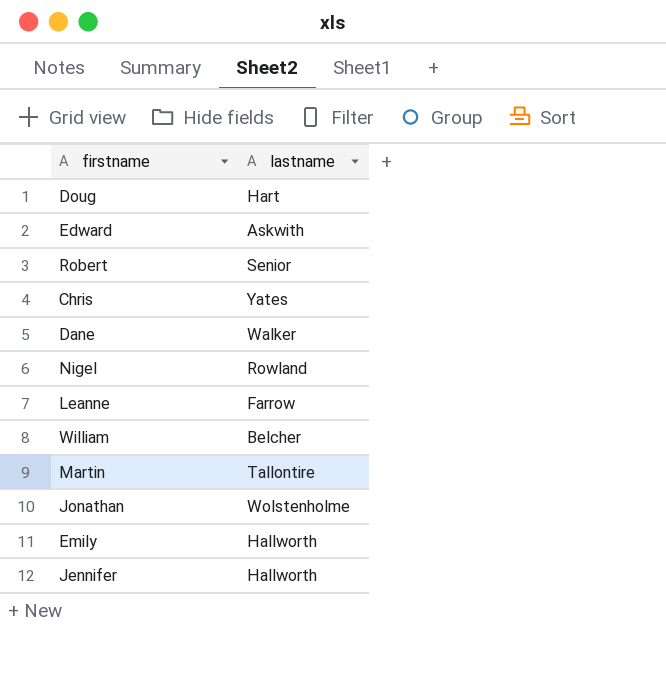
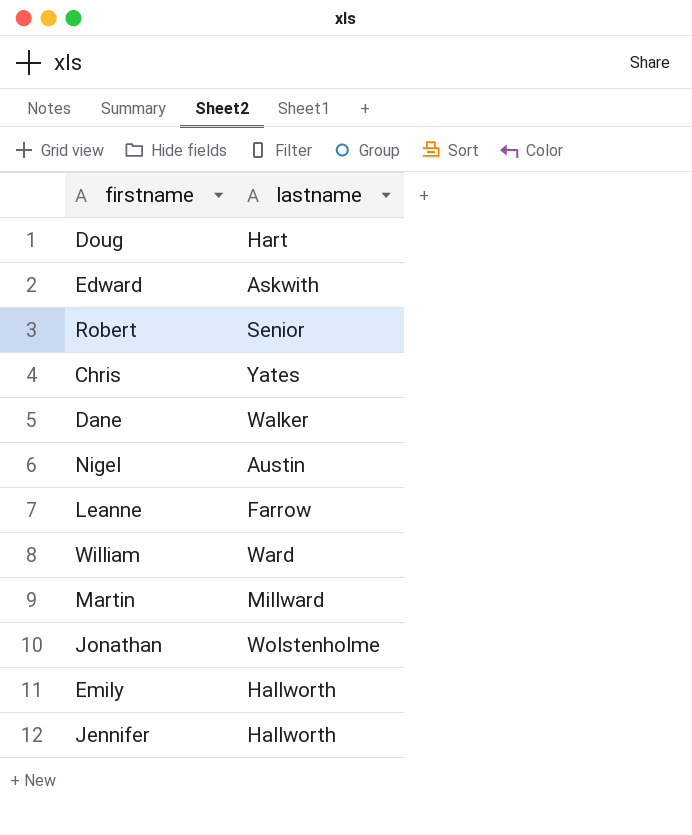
Nigel | lastname: Rowland -> Austin
William | lastname: Belcher -> Ward
Martin | lastname: Tallontire -> Millward

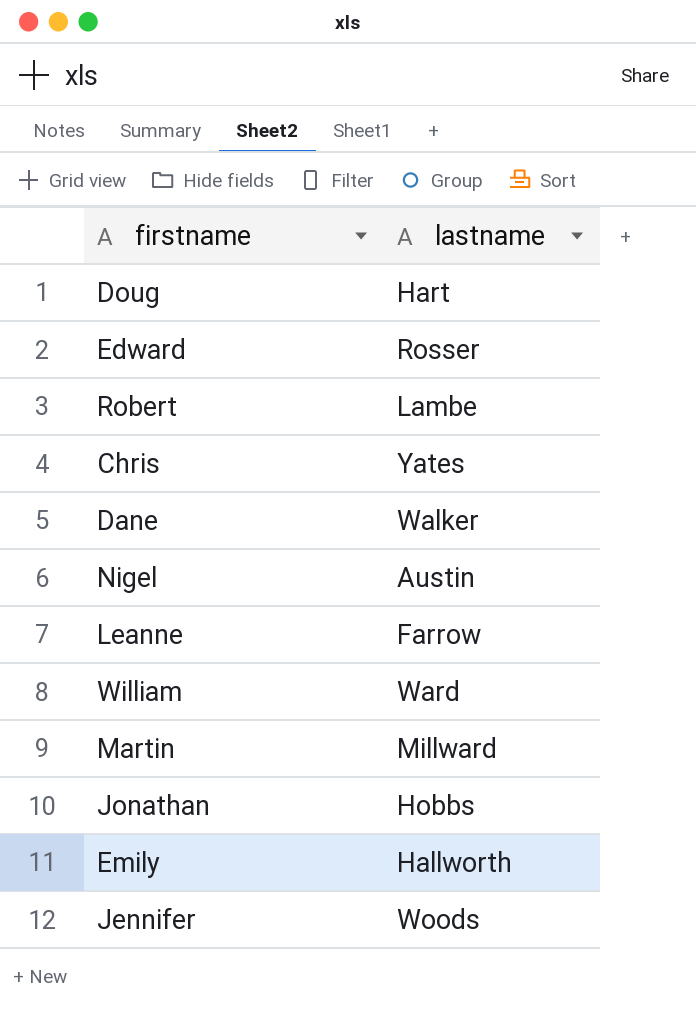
Edward | lastname: Askwith -> Rosser
Robert | lastname: Senior -> Lambe
Jonathan | lastname: Wolstenholme -> Hobbs
Jennifer | lastname: Hallworth -> Woods

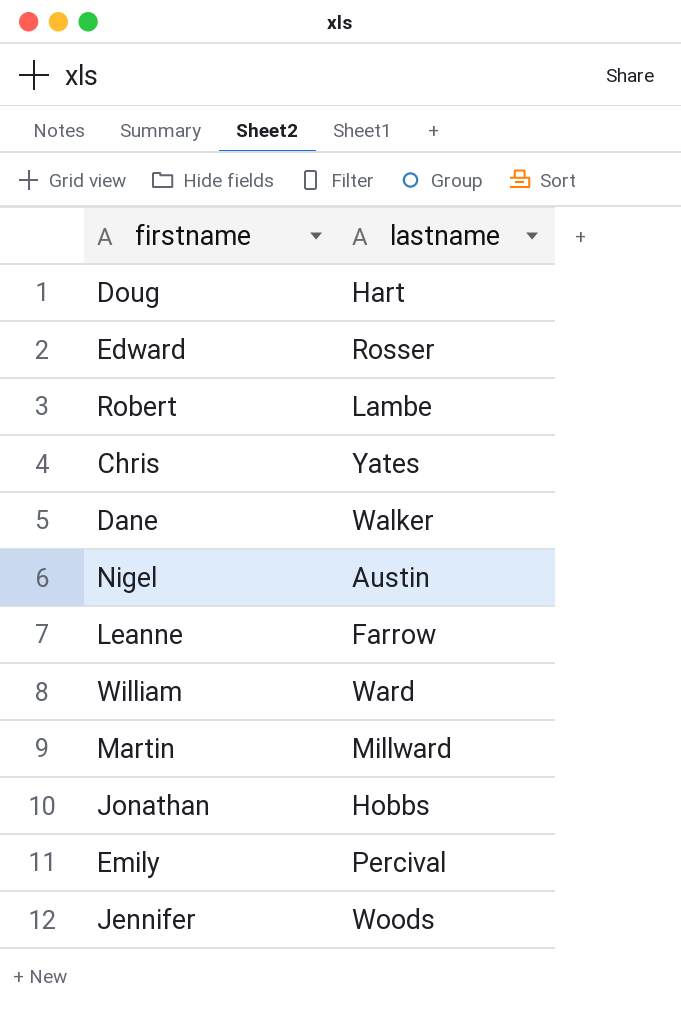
Emily | lastname: Hallworth -> Percival

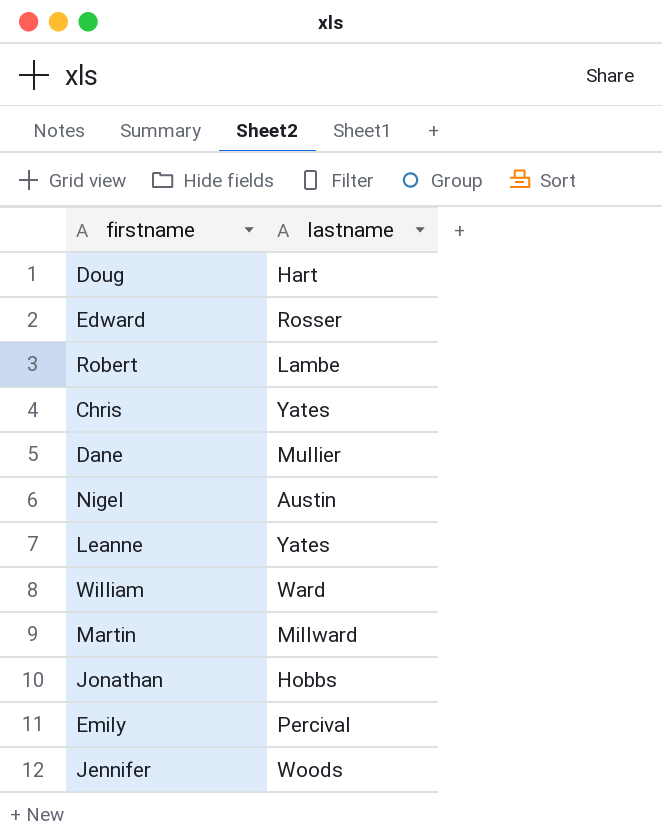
Dane | lastname: Walker -> Mullier
Leanne | lastname: Farrow -> Yates

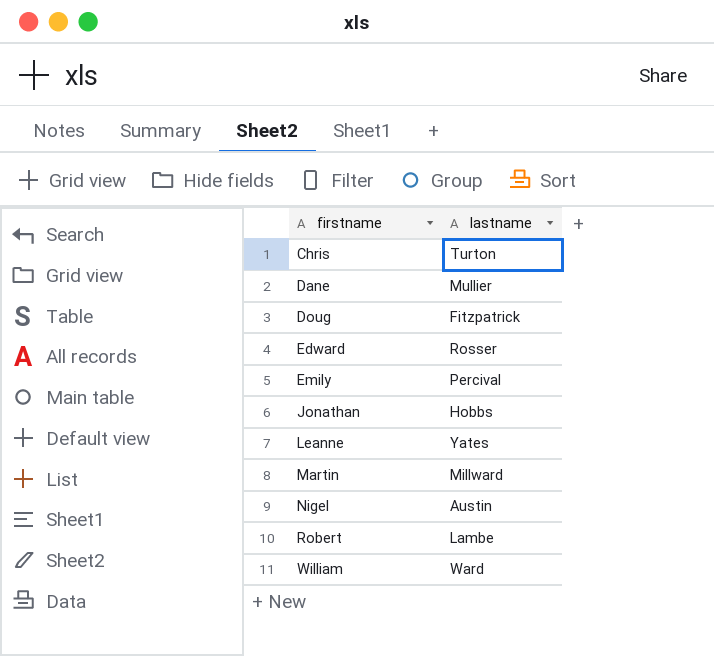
row order: none -> firstname ascending
row Jennifer: Woods -> none
Chris | lastname: Yates -> Turton
Doug | lastname: Hart -> Fitzpatrick

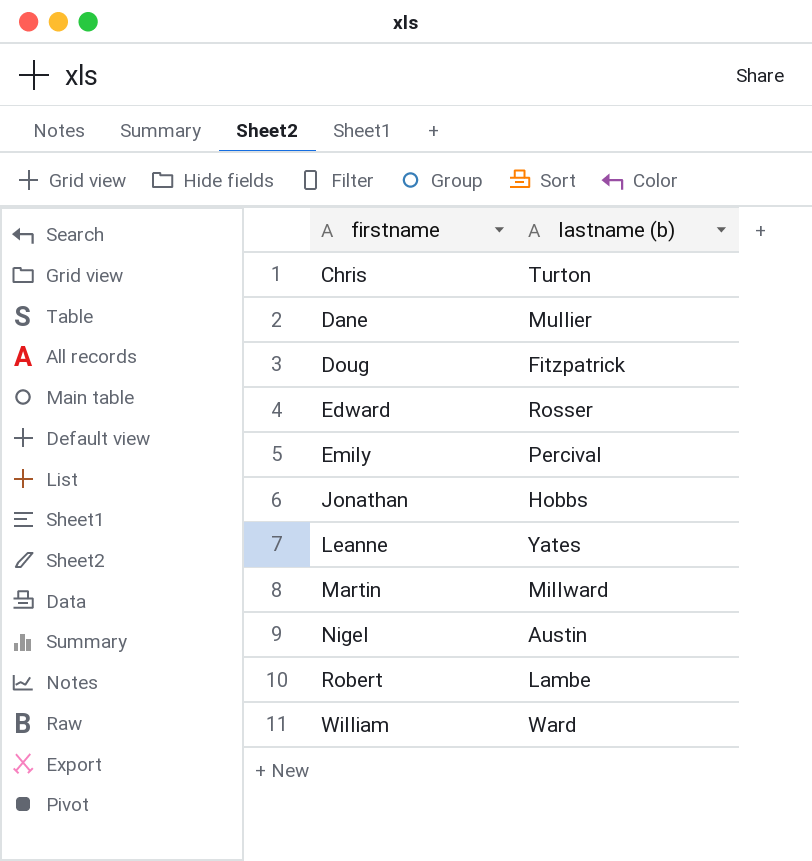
column name: lastname -> lastname (b)

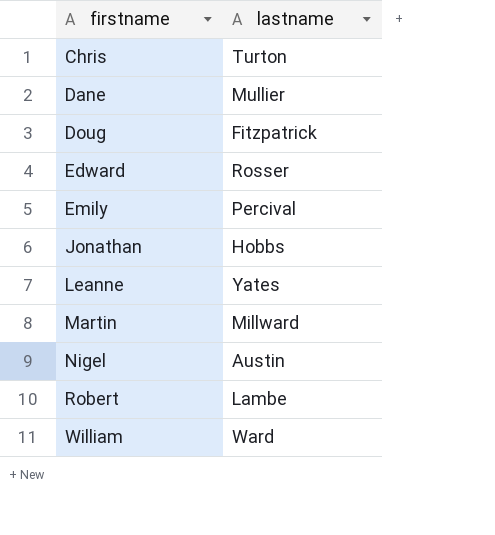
column name: lastname (b) -> lastname

